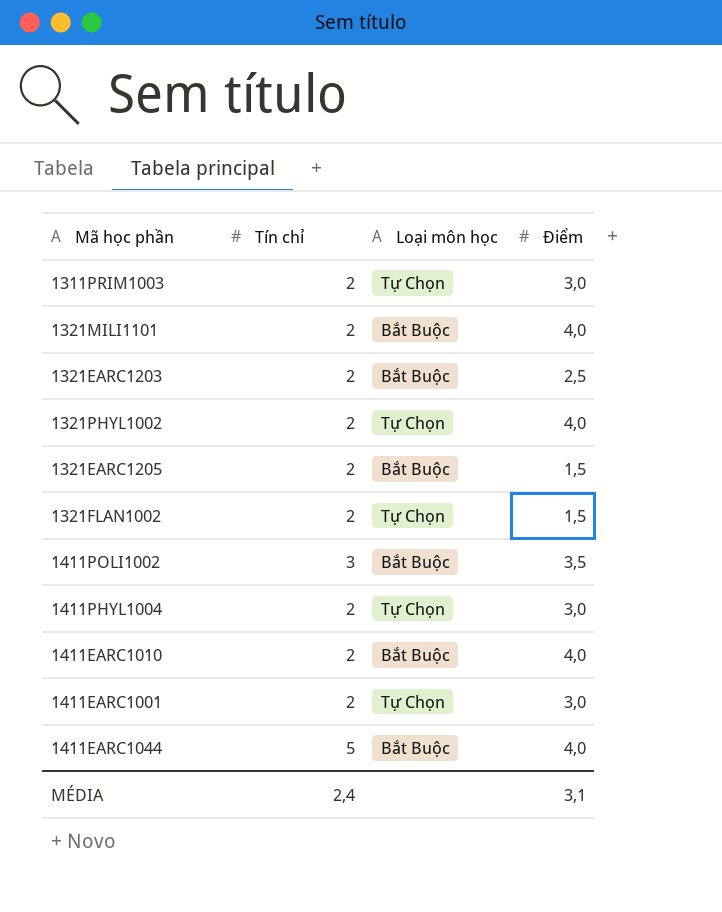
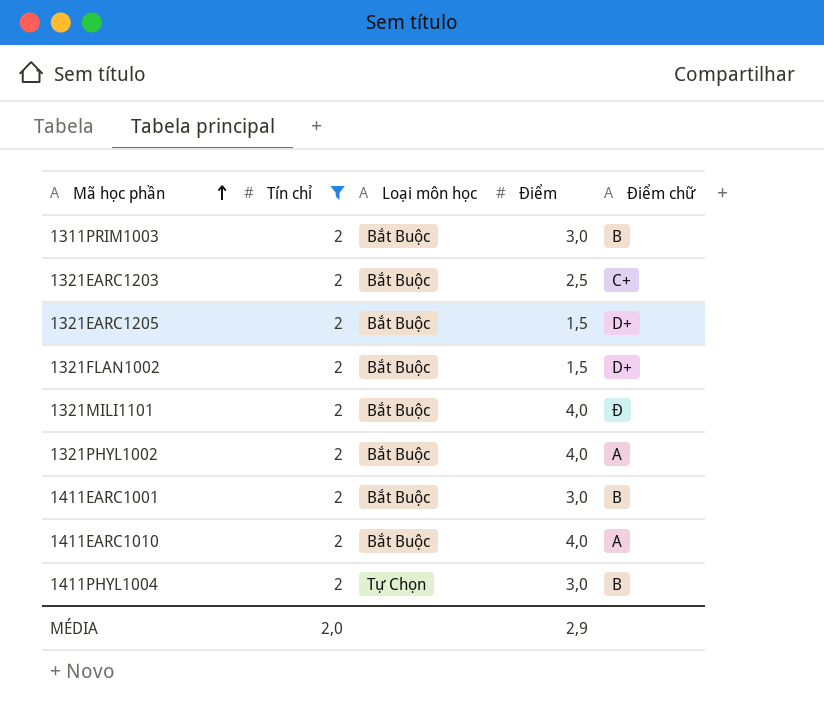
filter: none -> Tín chỉ = 2
row order: none -> Mã học phần ascending
column Điểm chữ | position: none -> 5
1311PRIM1003 | Loại môn học: Tự Chọn -> Bắt Buộc
1321FLAN1002 | Loại môn học: Tự Chọn -> Bắt Buộc
1321PHYL1002 | Loại môn học: Tự Chọn -> Bắt Buộc
1411EARC1001 | Loại môn học: Tự Chọn -> Bắt Buộc
MÉDIA | Tín chỉ: 2,4 -> 2,0
MÉDIA | Điểm: 3,1 -> 2,9

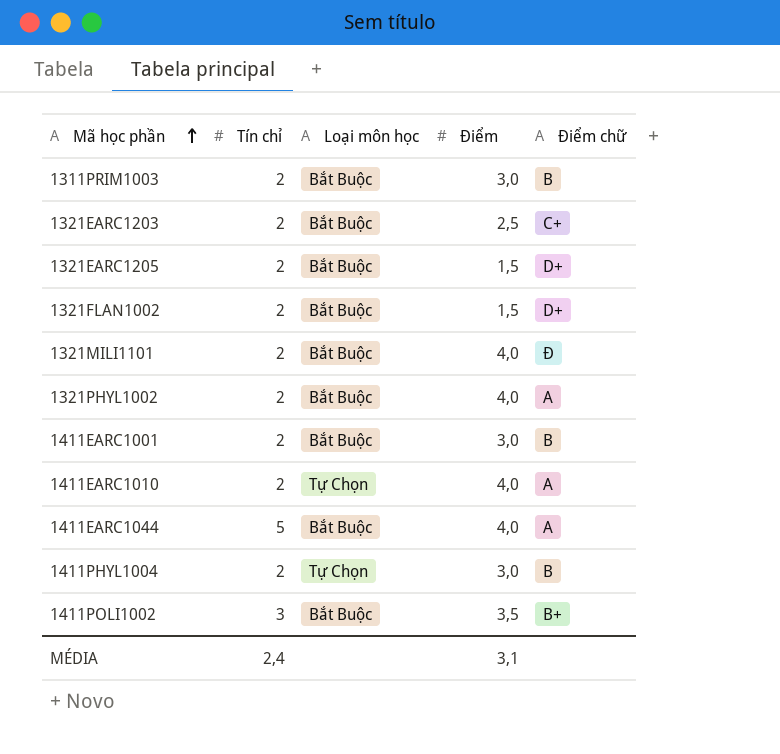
filter: Tín chỉ = 2 -> none
1411EARC1010 | Loại môn học: Bắt Buộc -> Tự Chọn
MÉDIA | Tín chỉ: 2,0 -> 2,4
MÉDIA | Điểm: 2,9 -> 3,1

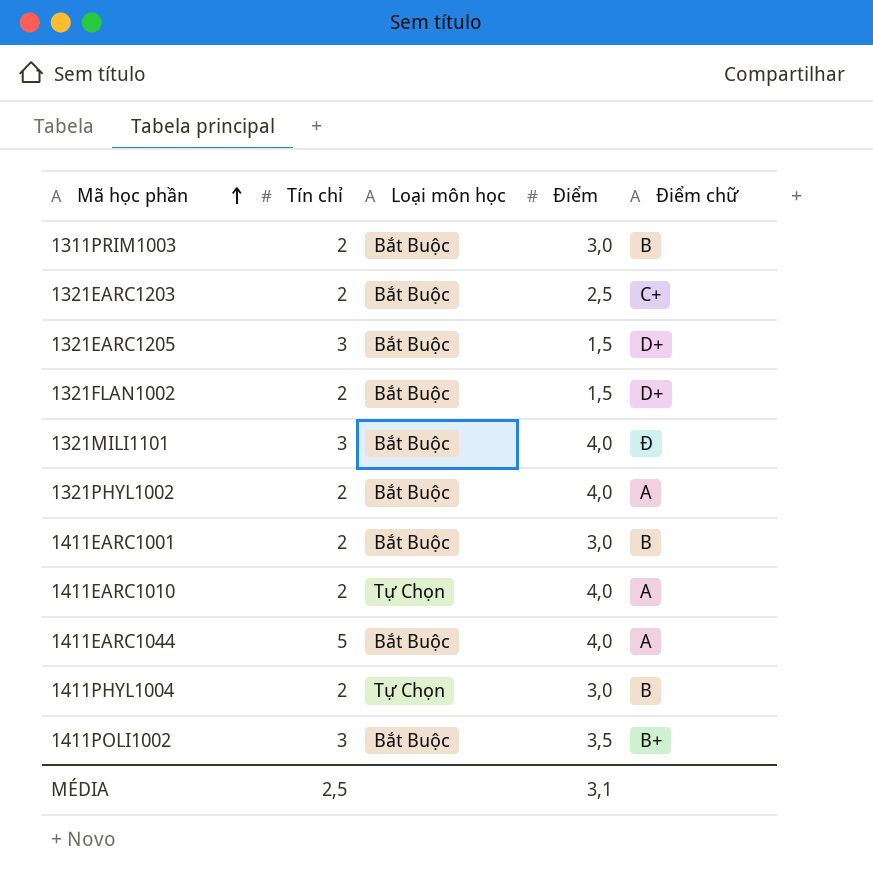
1321EARC1205 | Tín chỉ: 2 -> 3
1321MILI1101 | Tín chỉ: 2 -> 3
MÉDIA | Tín chỉ: 2,4 -> 2,5

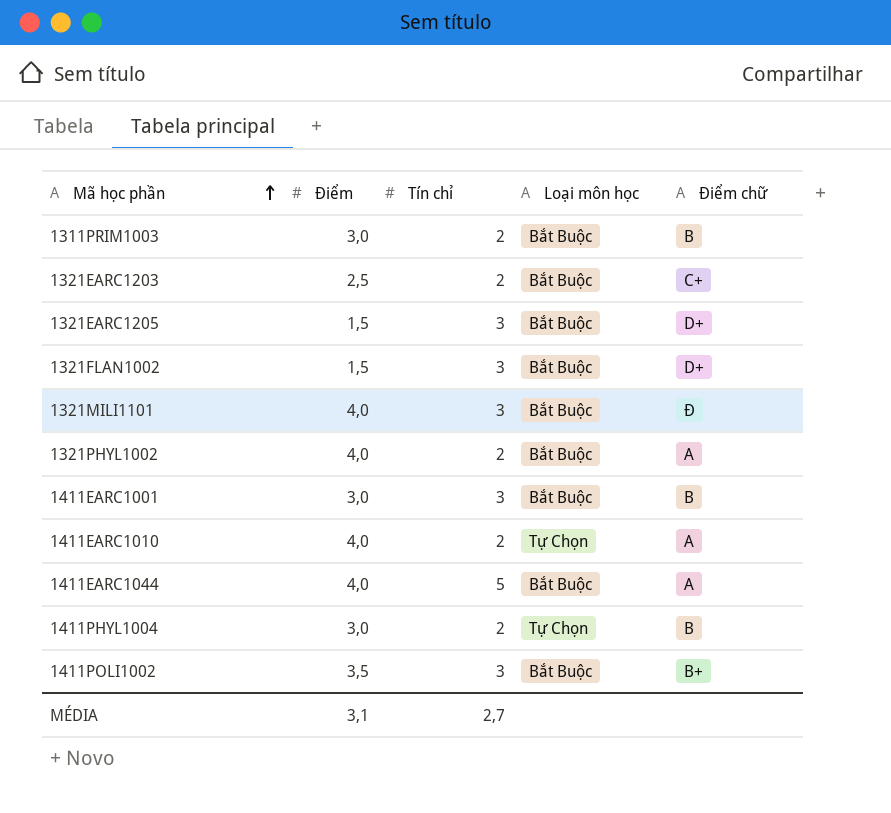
column Điểm | position: 4 -> 2
1321FLAN1002 | Tín chỉ: 2 -> 3
1411EARC1001 | Tín chỉ: 2 -> 3
MÉDIA | Tín chỉ: 2,5 -> 2,7

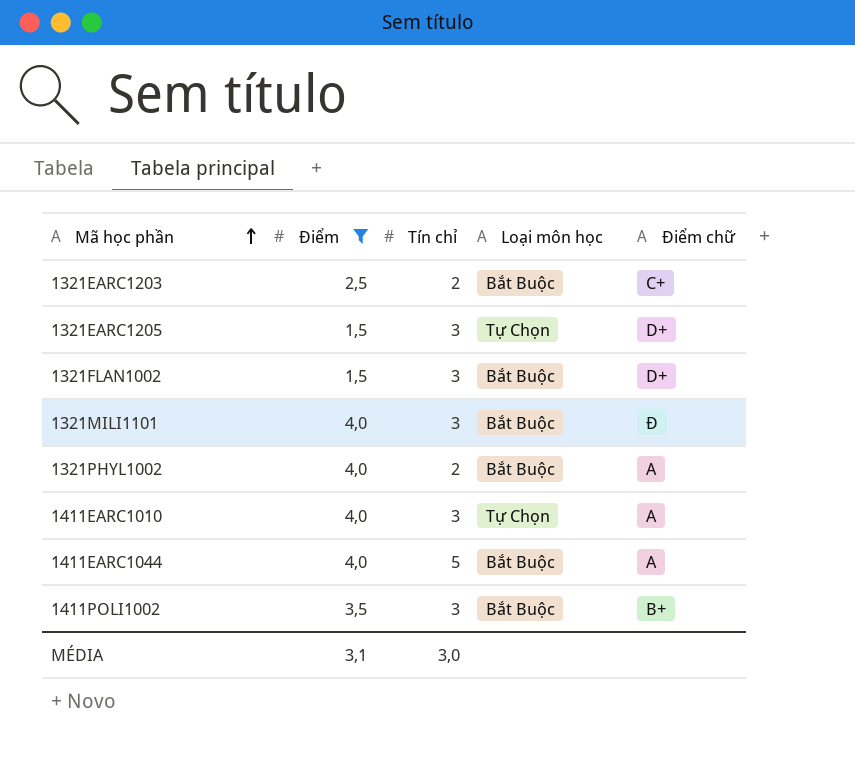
filter: none -> Điểm != 3,0
1321EARC1205 | Loại môn học: Bắt Buộc -> Tự Chọn
1411EARC1010 | Tín chỉ: 2 -> 3
MÉDIA | Tín chỉ: 2,7 -> 3,0

